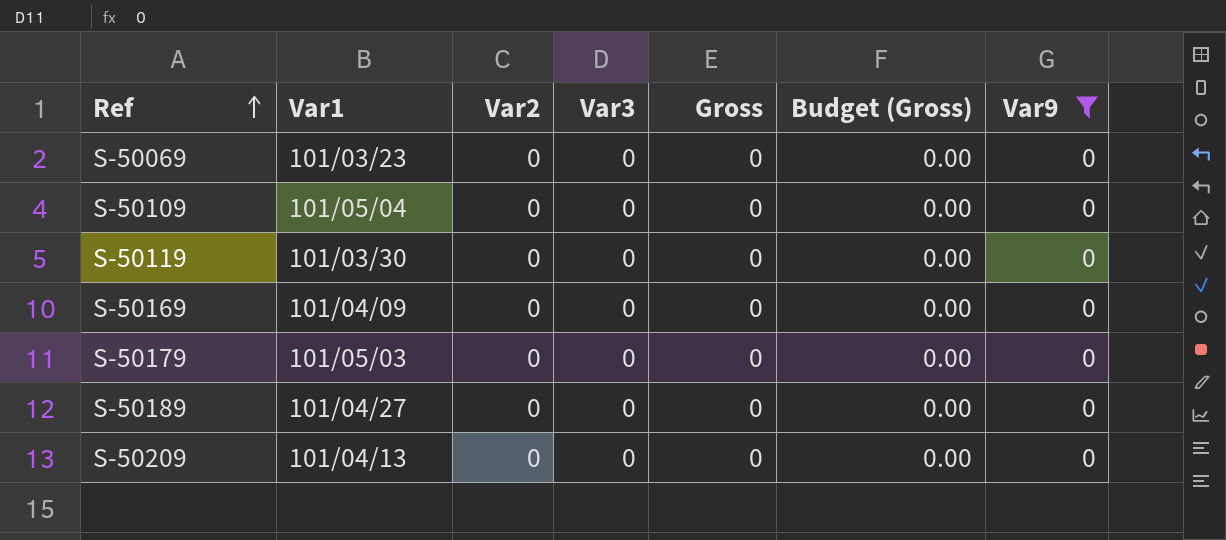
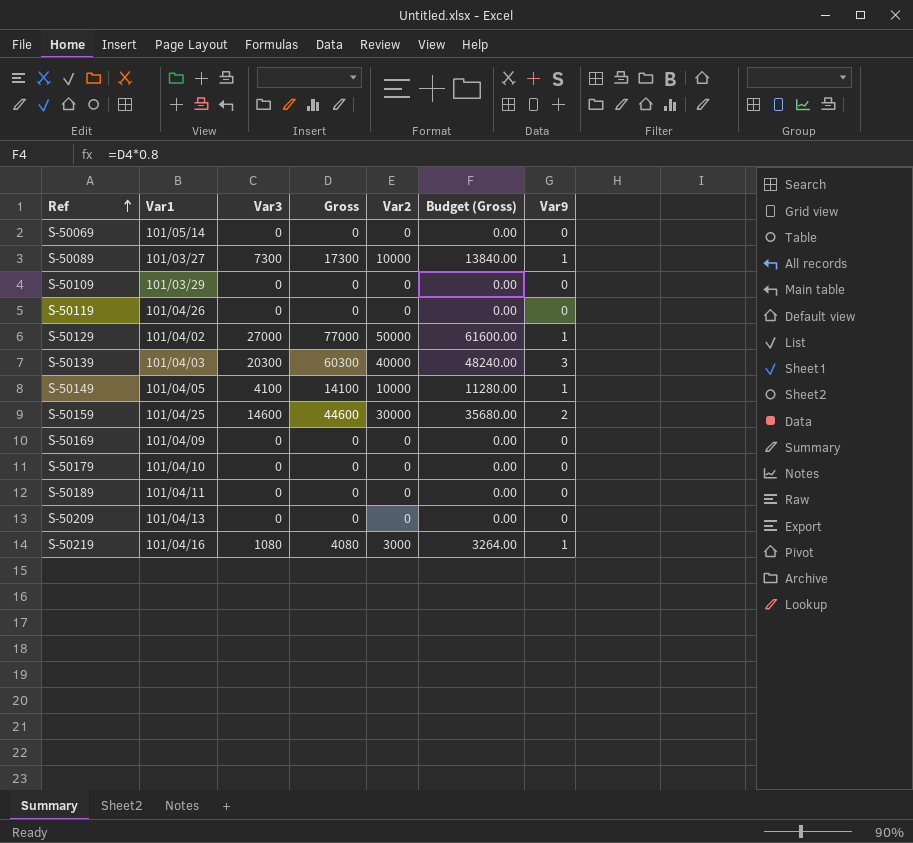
filter: Var9 = 0 -> none
column Var2 | position: 3 -> 5
S-50069 | Var1: 101/03/23 -> 101/05/14
S-50109 | Var1: 101/05/04 -> 101/03/29
S-50119 | Var1: 101/03/30 -> 101/04/26
S-50179 | Var1: 101/05/03 -> 101/04/10
S-50189 | Var1: 101/04/27 -> 101/04/11

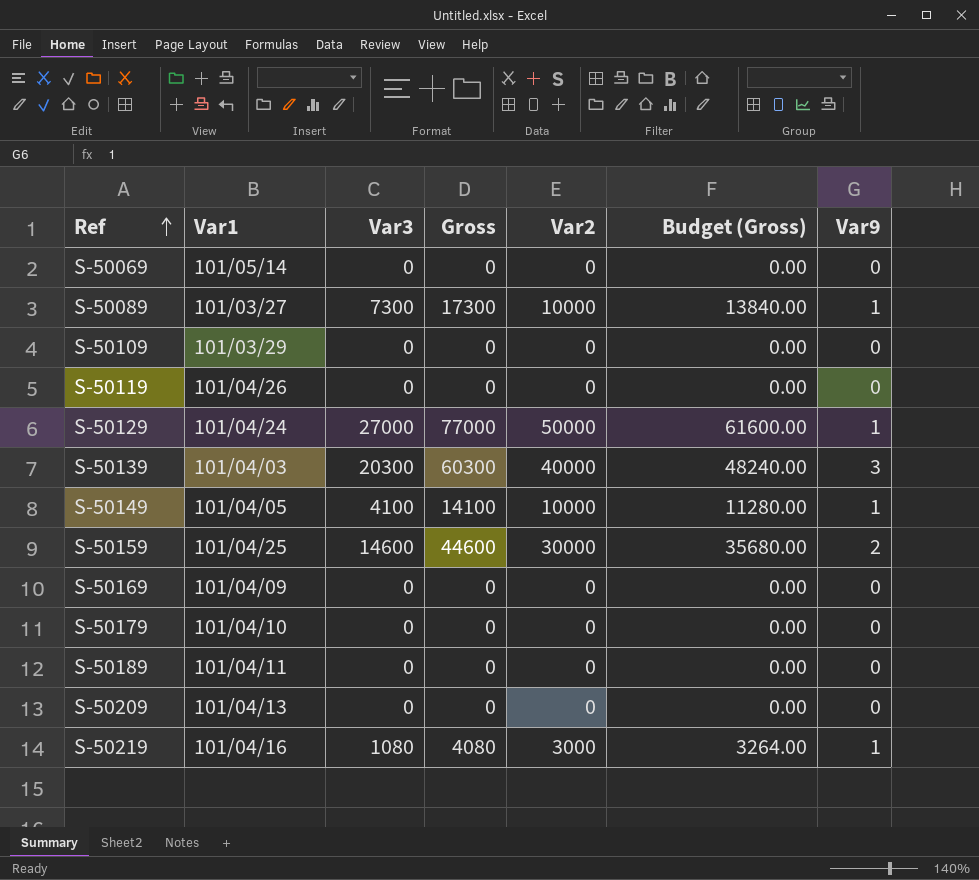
S-50129 | Var1: 101/04/02 -> 101/04/24

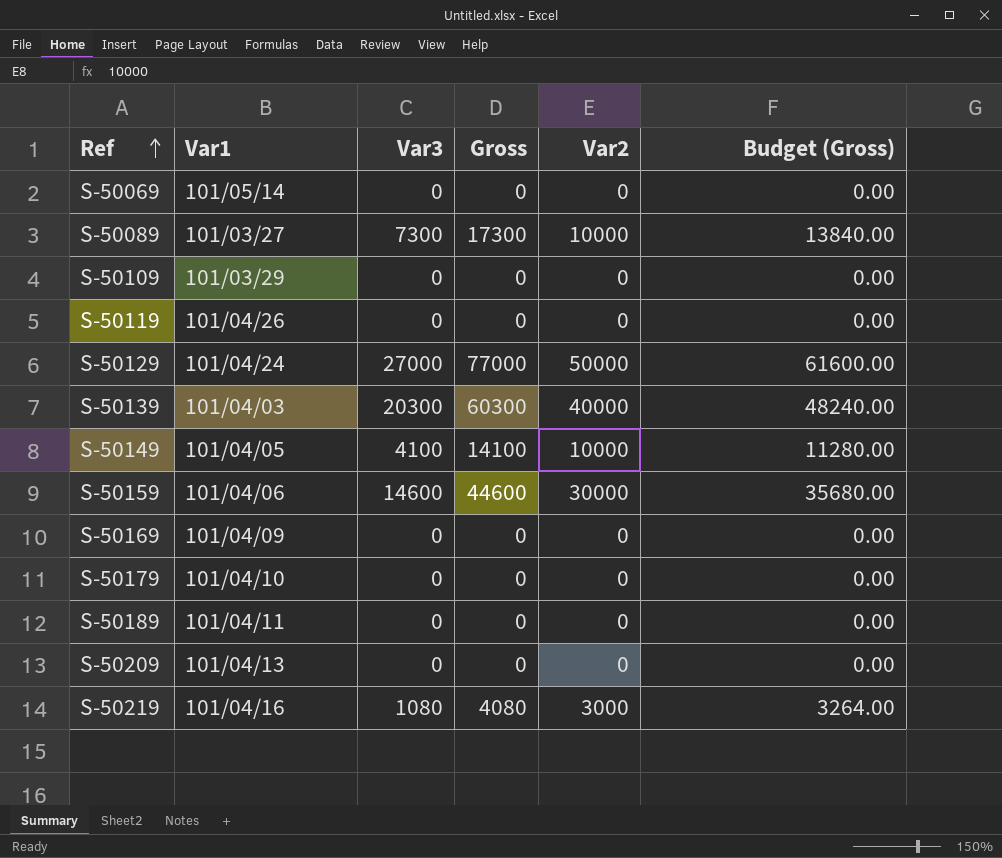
column Var9 | position: 7 -> none
S-50159 | Var1: 101/04/25 -> 101/04/06

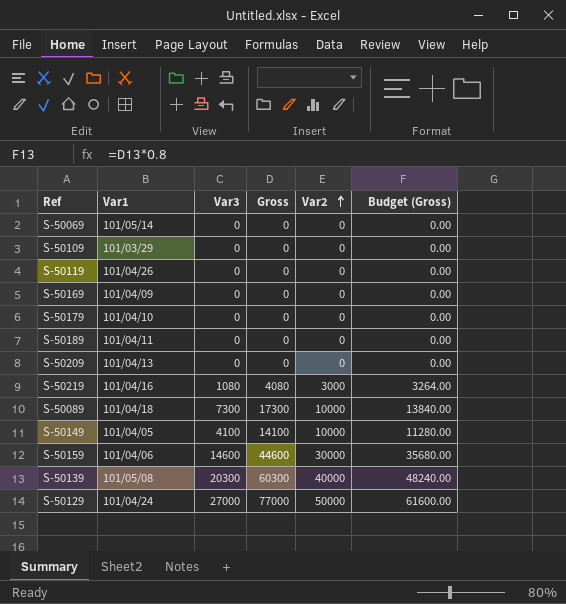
row order: Ref ascending -> Var2 ascending
S-50089 | Var1: 101/03/27 -> 101/04/18
S-50139 | Var1: 101/04/03 -> 101/05/08

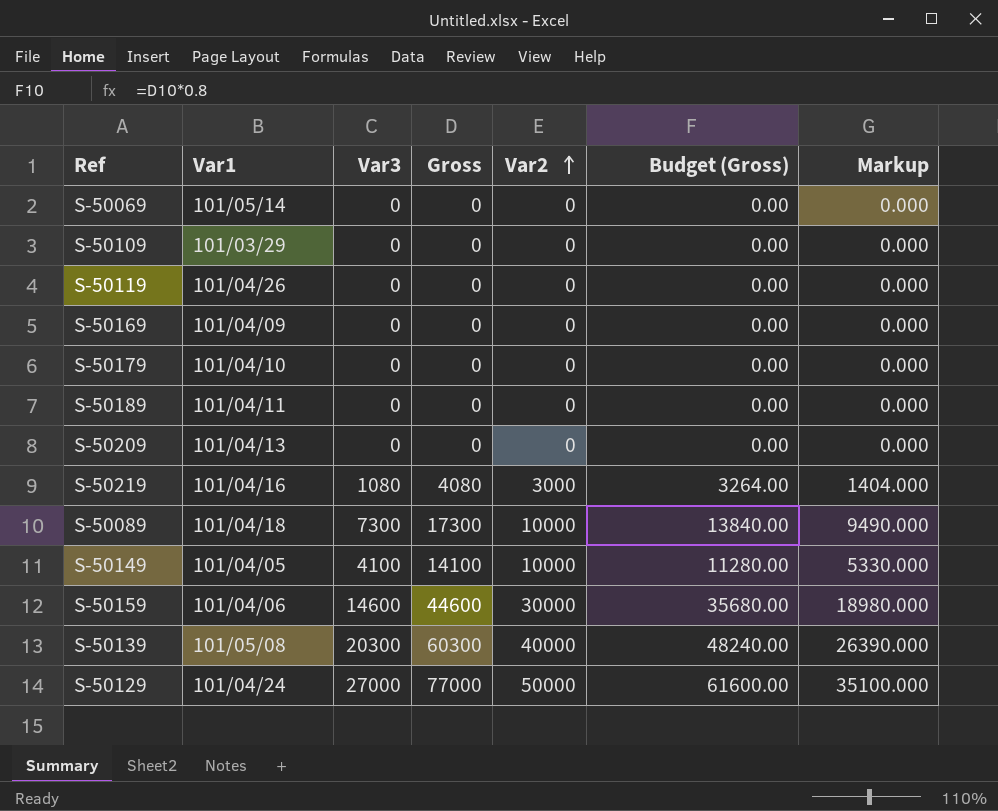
column Markup | formula: none -> [Var3] * 1.3

